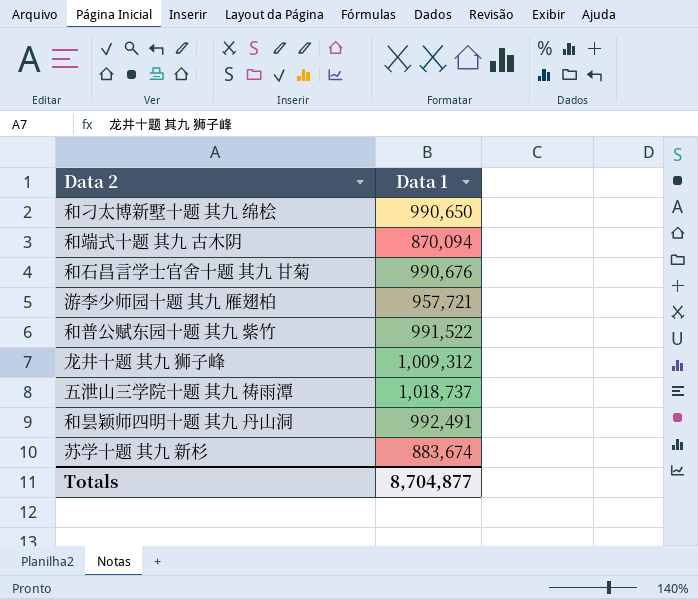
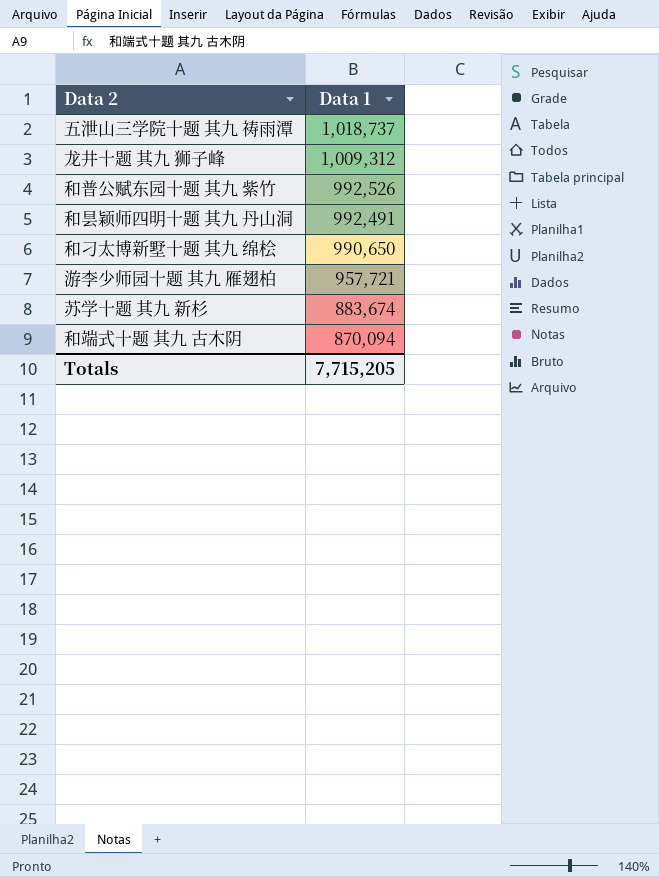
row order: none -> Data 1 descending
row 和石昌言学士官舍十题 其九 甘菊: 990,676 -> none
和普公赋东园十题 其九 紫竹 | Data 1: 991,522 -> 992,526
Totals | Data 1: 8,704,877 -> 7,715,205

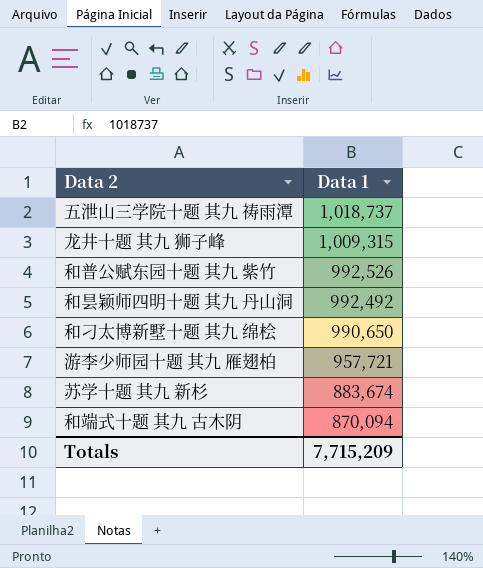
龙井十题 其九 狮子峰 | Data 1: 1,009,312 -> 1,009,315
和昙颖师四明十题 其九 丹山洞 | Data 1: 992,491 -> 992,492
Totals | Data 1: 7,715,205 -> 7,715,209

